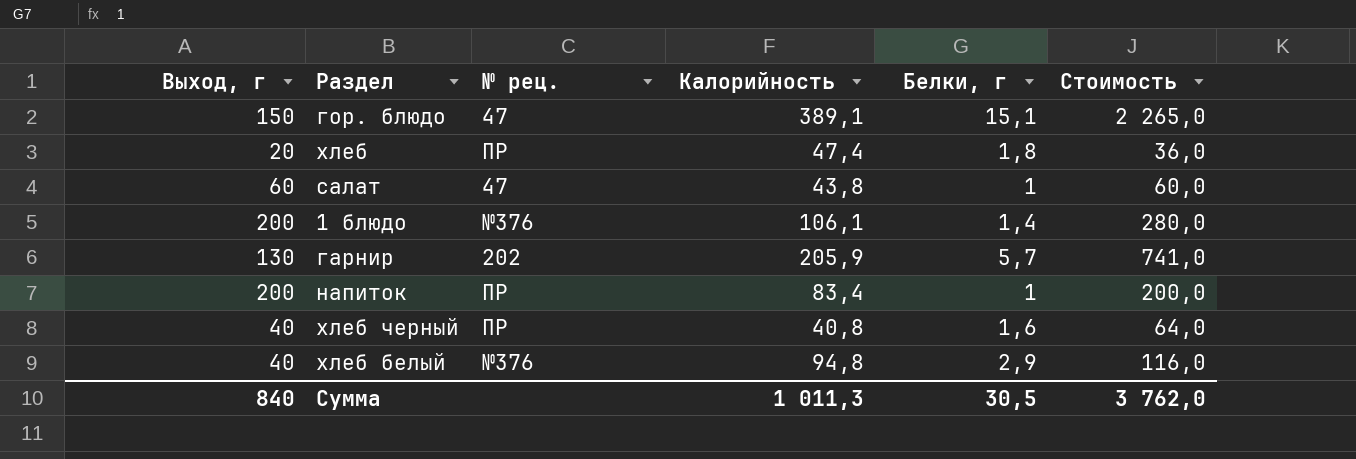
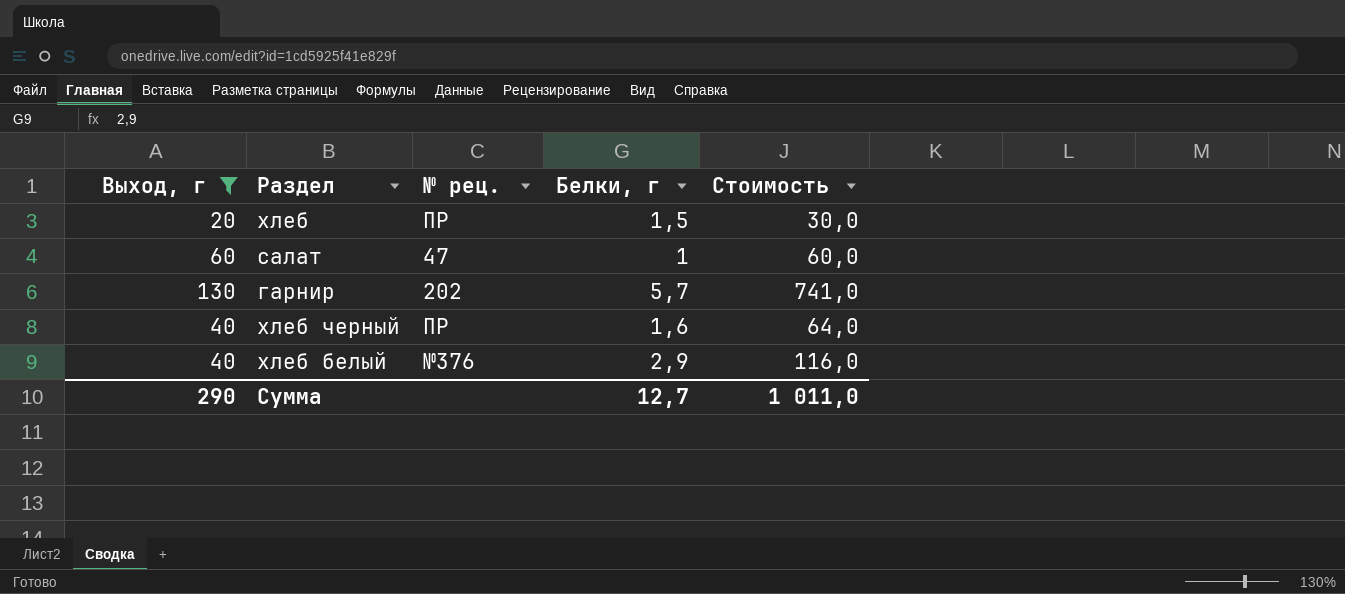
filter: none -> Выход, г <= 130
column Калорийность | position: 4 -> none
хлеб | Белки, г: 1,8 -> 1,5
хлеб | Стоимость: 36,0 -> 30,0
Сумма | Выход, г: 840 -> 290
Сумма | Белки, г: 30,5 -> 12,7
Сумма | Стоимость: 3 762,0 -> 1 011,0

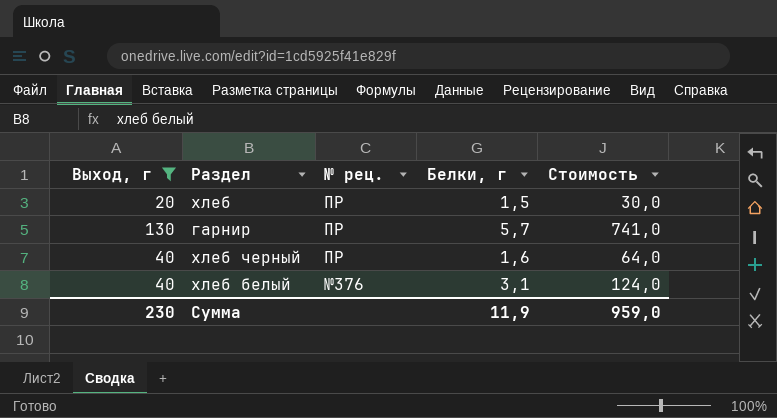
row салат: 60 | 47 | 1 | 60,0 -> none
гарнир | № рец.: 202 -> ПР
хлеб белый | Белки, г: 2,9 -> 3,1
хлеб белый | Стоимость: 116,0 -> 124,0
Сумма | Выход, г: 290 -> 230
Сумма | Белки, г: 12,7 -> 11,9
Сумма | Стоимость: 1 011,0 -> 959,0

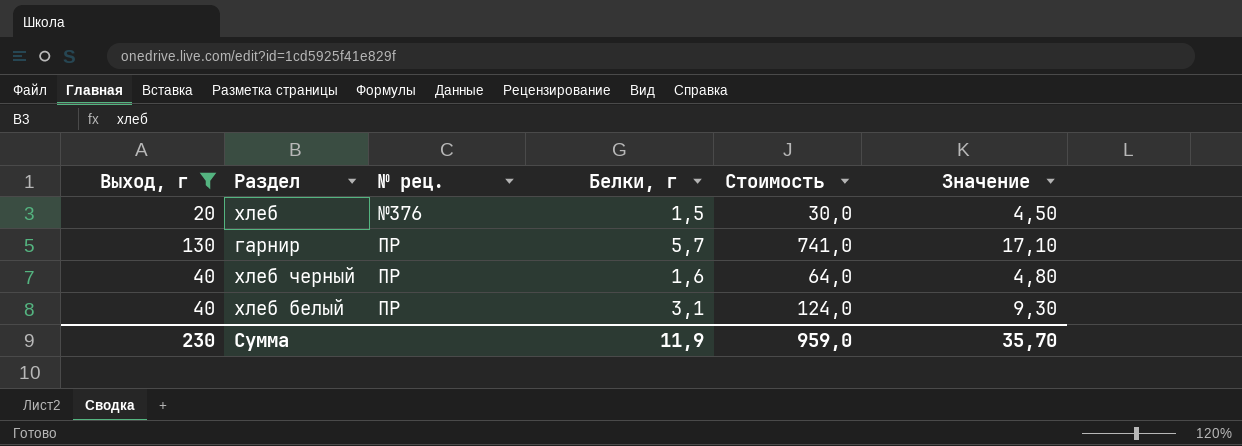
column Значение | formula: none -> [Белки, г] * 3
хлеб | № рец.: ПР -> №376
хлеб белый | № рец.: №376 -> ПР

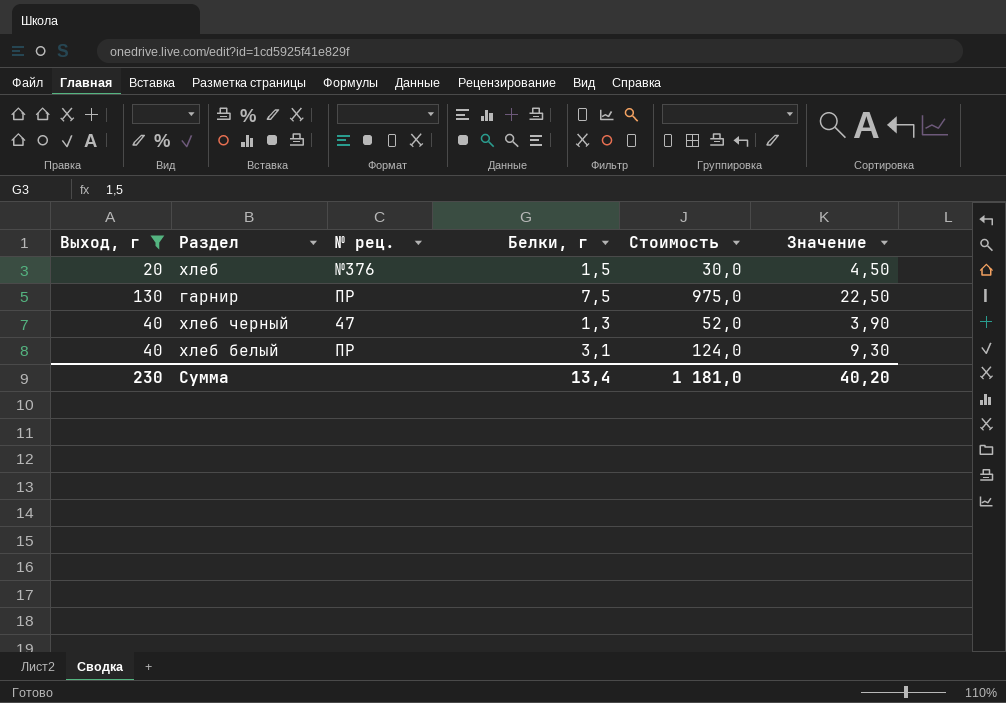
гарнир | Белки, г: 5,7 -> 7,5
гарнир | Стоимость: 741,0 -> 975,0
гарнир | Значение: 17,10 -> 22,50
хлеб черный | № рец.: ПР -> 47
хлеб черный | Белки, г: 1,6 -> 1,3
хлеб черный | Стоимость: 64,0 -> 52,0
хлеб черный | Значение: 4,80 -> 3,90
Сумма | Белки, г: 11,9 -> 13,4
Сумма | Стоимость: 959,0 -> 1 181,0
Сумма | Значение: 35,70 -> 40,20

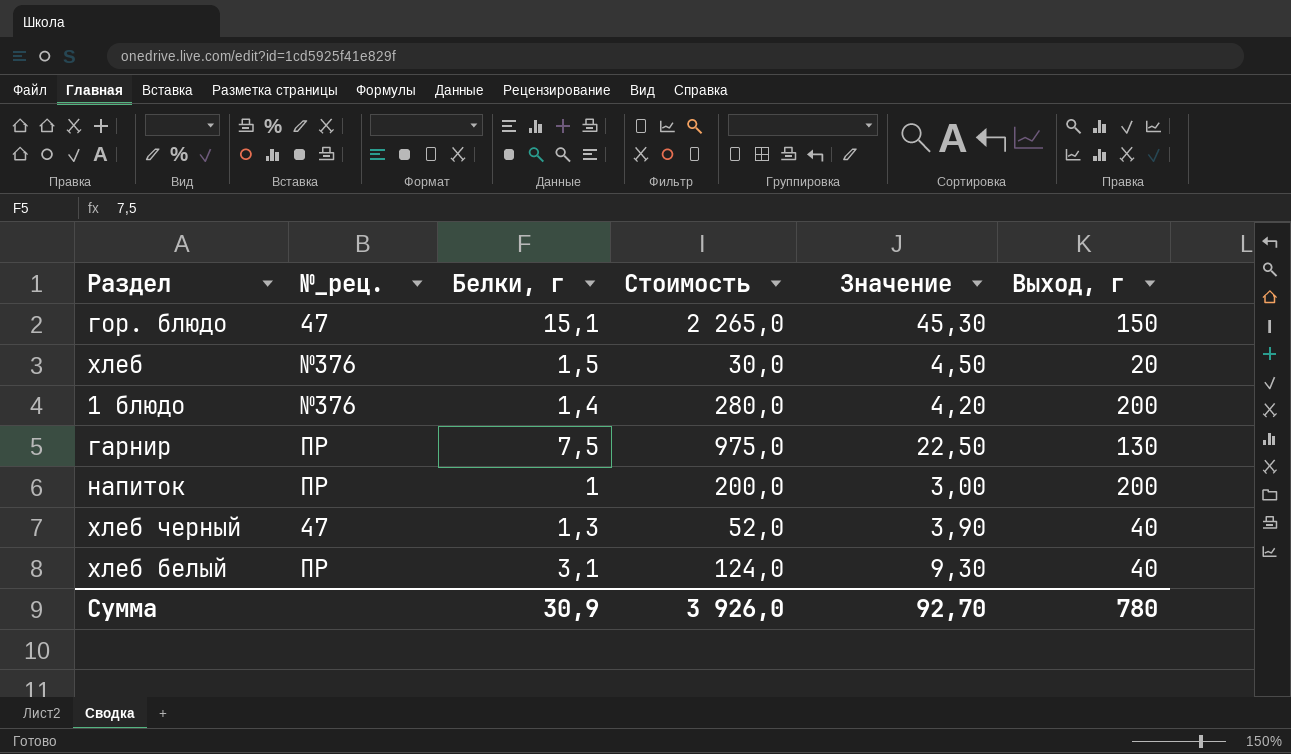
filter: Выход, г <= 130 -> none
column name: № рец. -> №_рец.
column Выход, г | position: 1 -> 6
Сумма | Белки, г: 13,4 -> 30,9
Сумма | Стоимость: 1 181,0 -> 3 926,0
Сумма | Значение: 40,20 -> 92,70
Сумма | Выход, г: 230 -> 780

